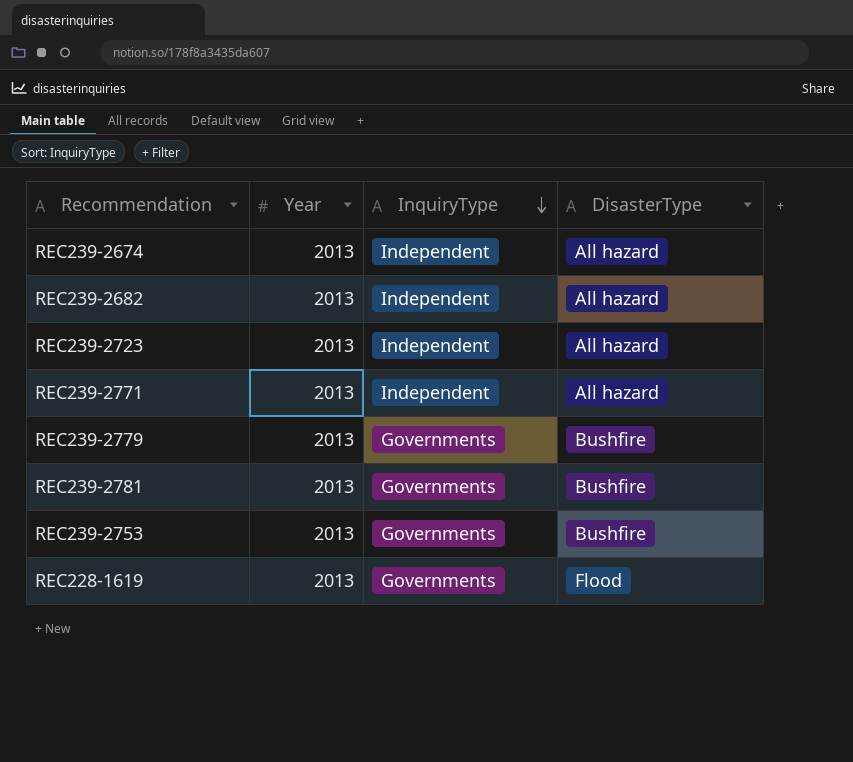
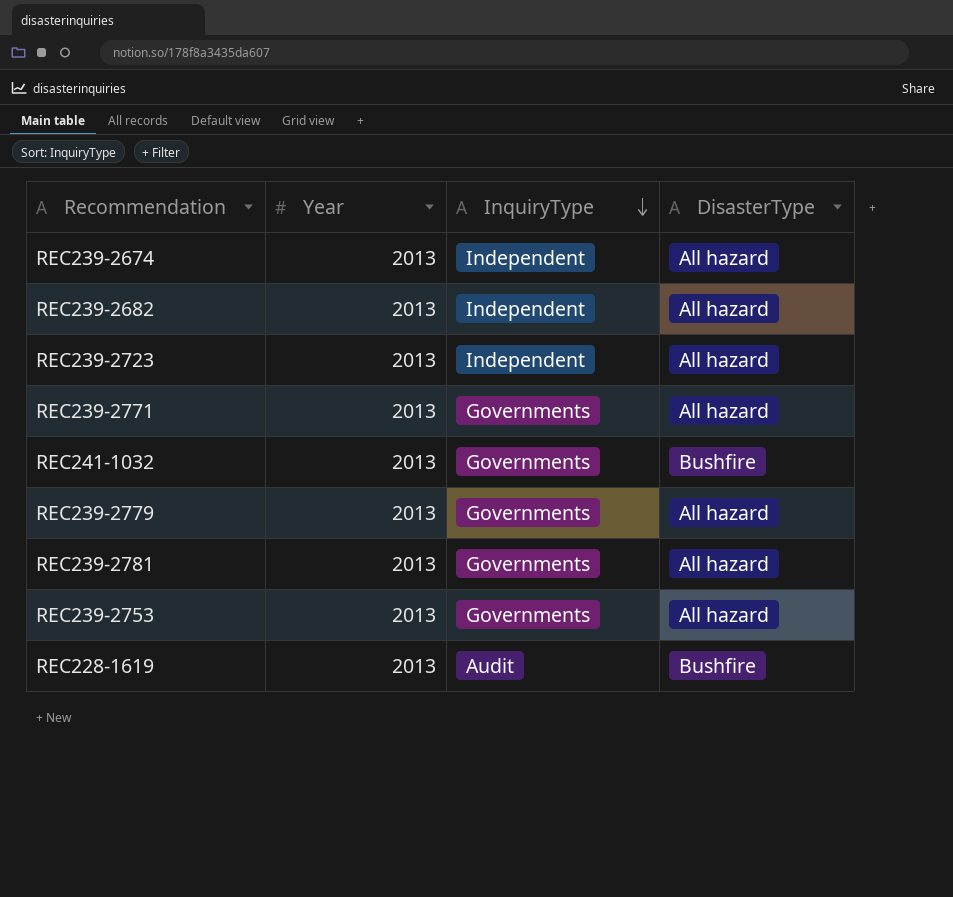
REC239-2771 | InquiryType: Independent -> Governments
row REC241-1032: none -> 2013 | Governments | Bushfire
REC239-2779 | DisasterType: Bushfire -> All hazard
REC239-2781 | DisasterType: Bushfire -> All hazard
REC239-2753 | DisasterType: Bushfire -> All hazard
REC228-1619 | InquiryType: Governments -> Audit
REC228-1619 | DisasterType: Flood -> Bushfire

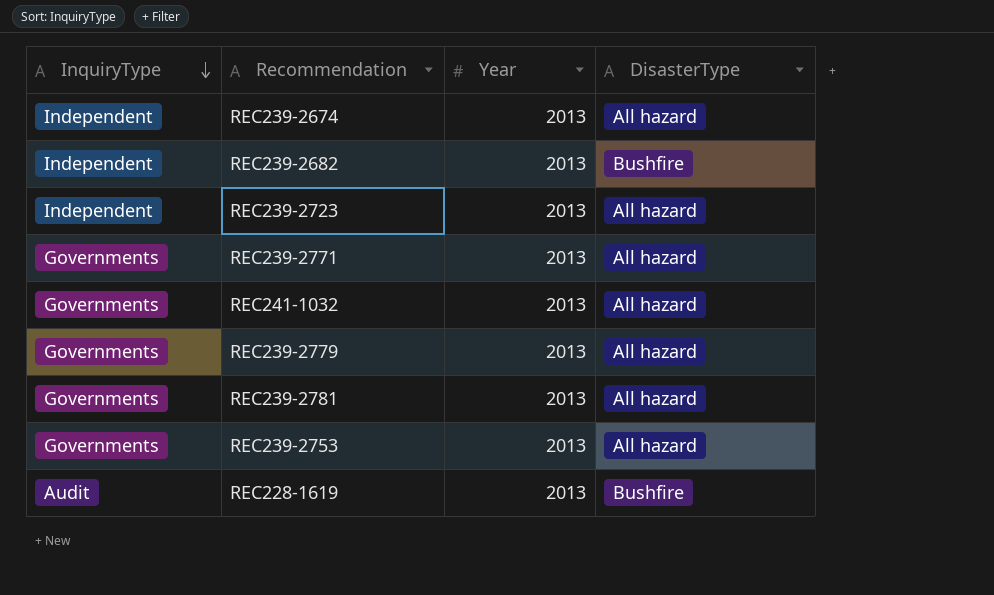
column InquiryType | position: 3 -> 1
REC239-2682 | DisasterType: All hazard -> Bushfire
REC241-1032 | DisasterType: Bushfire -> All hazard

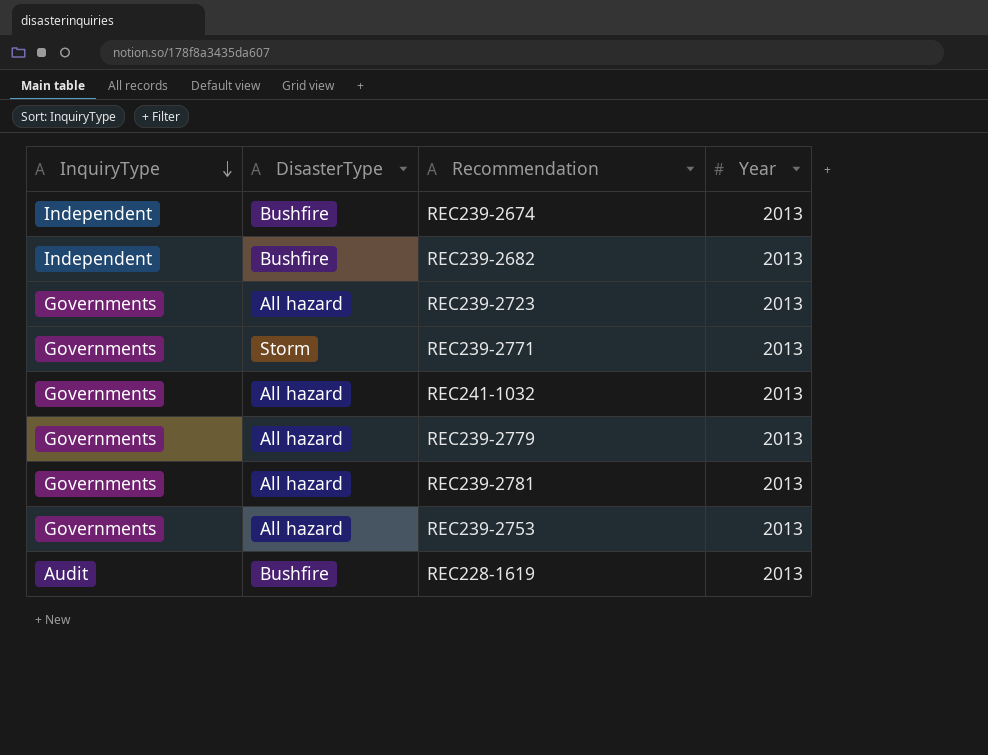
column DisasterType | position: 4 -> 2
REC239-2674 | DisasterType: All hazard -> Bushfire
REC239-2723 | InquiryType: Independent -> Governments
REC239-2771 | DisasterType: All hazard -> Storm

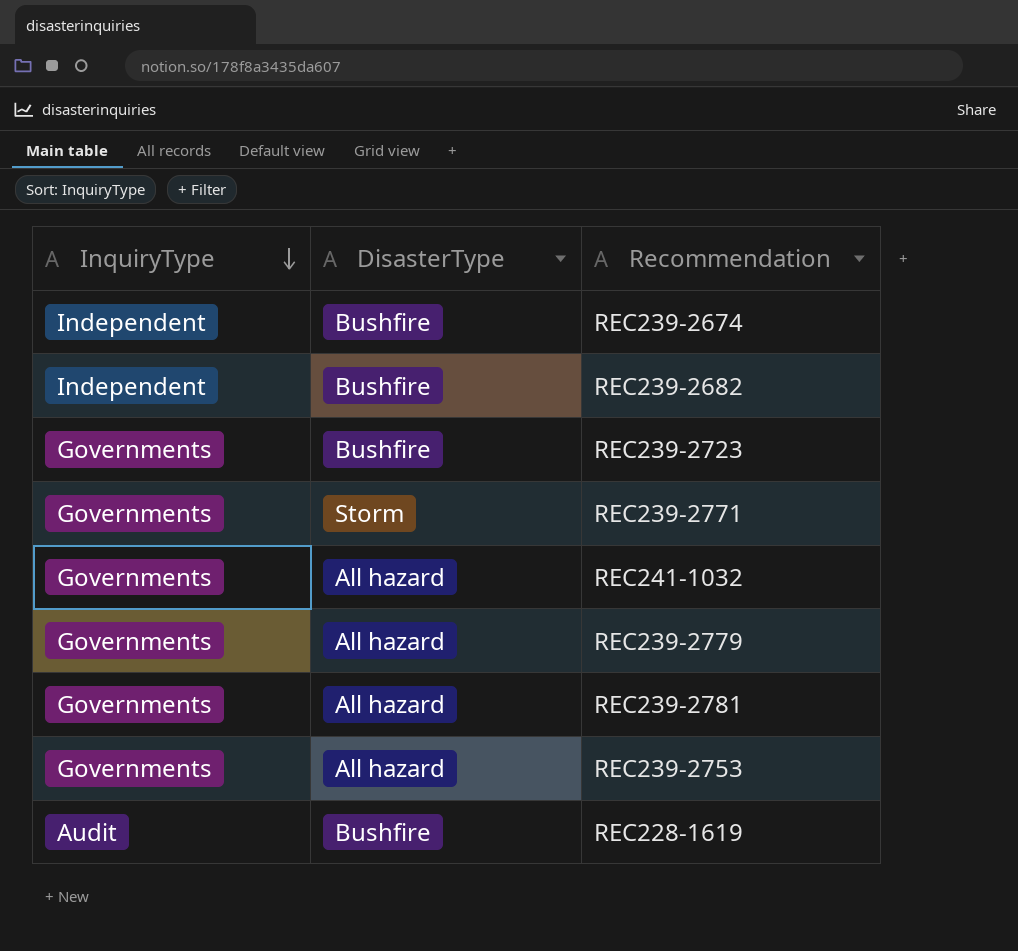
column Year | position: 4 -> none
REC239-2723 | DisasterType: All hazard -> Bushfire

